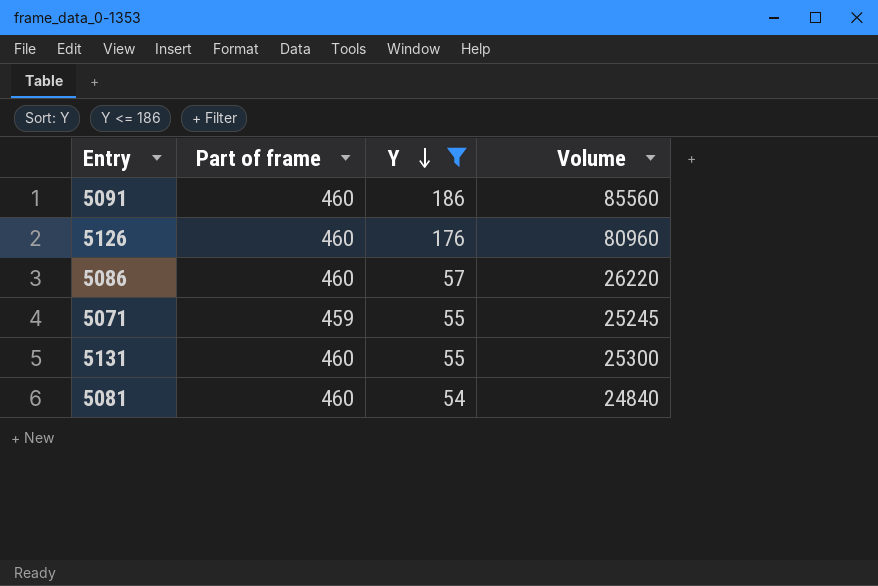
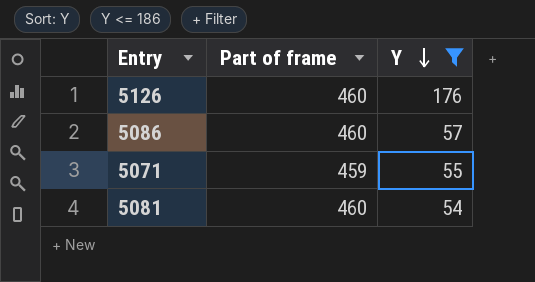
column Volume | formula: [Part of frame] * [Y] -> none
row 5091: 460 | 186 | 85560 -> none
row 5131: 460 | 55 | 25300 -> none

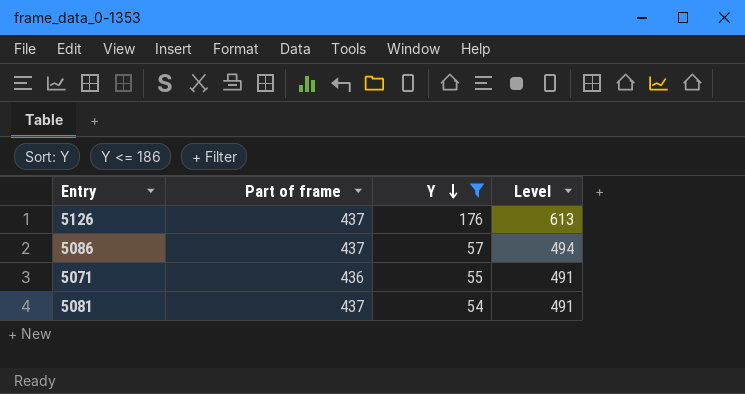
column Level | formula: none -> [Part of frame] + [Y]
5126 | Part of frame: 460 -> 437
5086 | Part of frame: 460 -> 437
5071 | Part of frame: 459 -> 436
5081 | Part of frame: 460 -> 437

